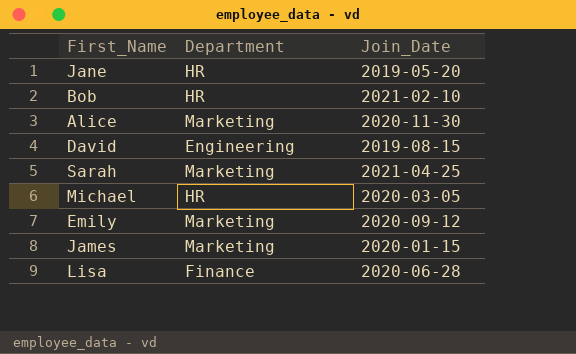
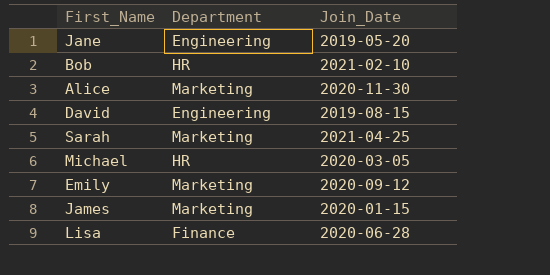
Jane | Department: HR -> Engineering

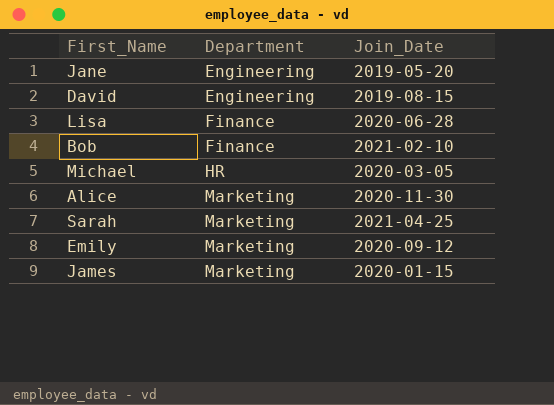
row order: none -> Department ascending
Bob | Department: HR -> Finance

